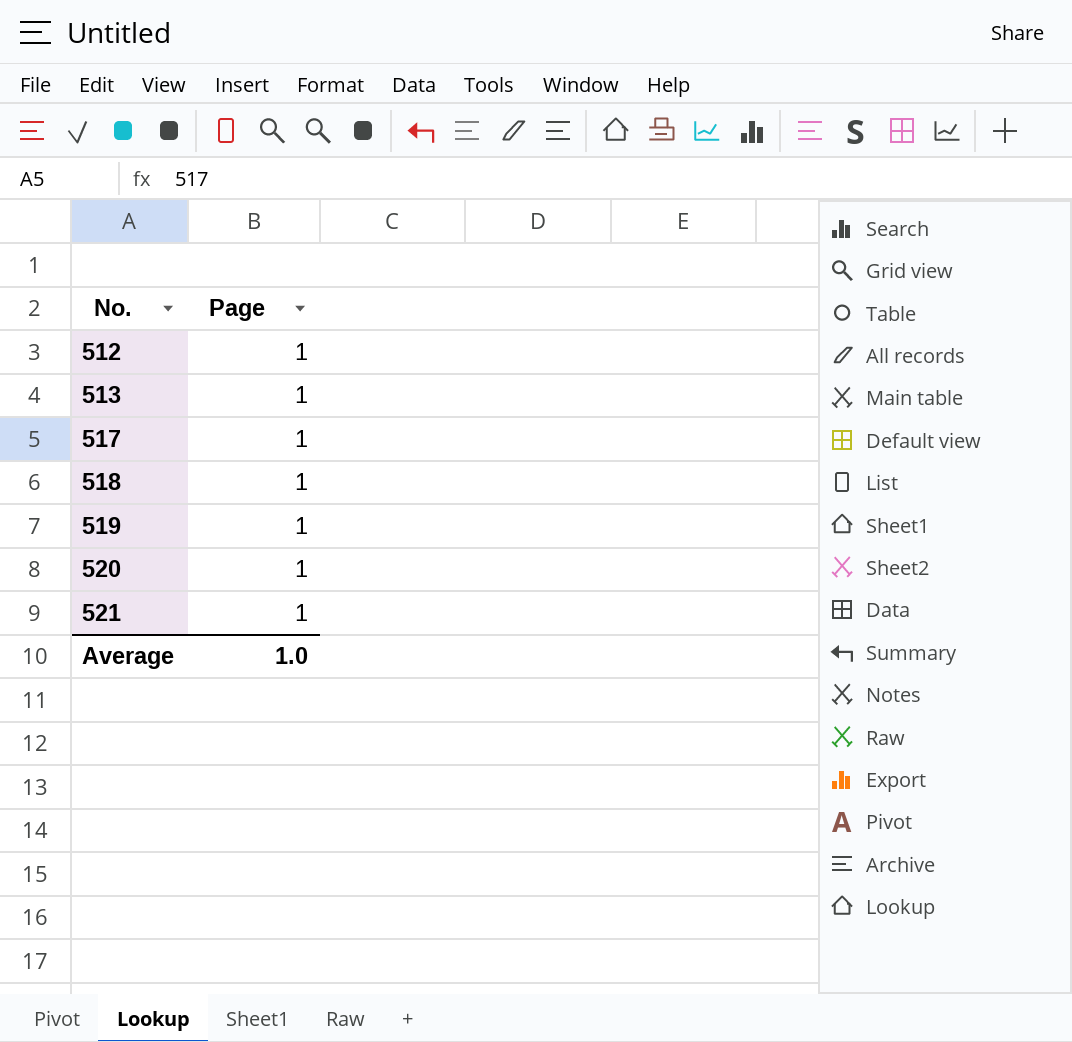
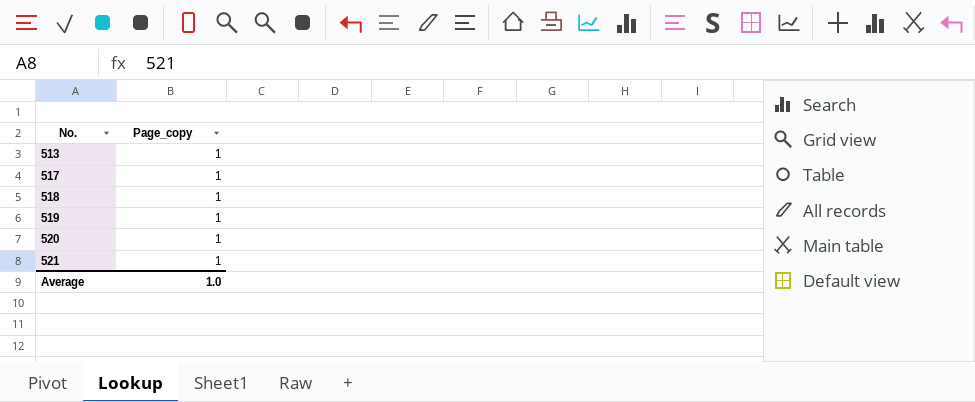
column name: Page -> Page_copy
row 512: 1 -> none

